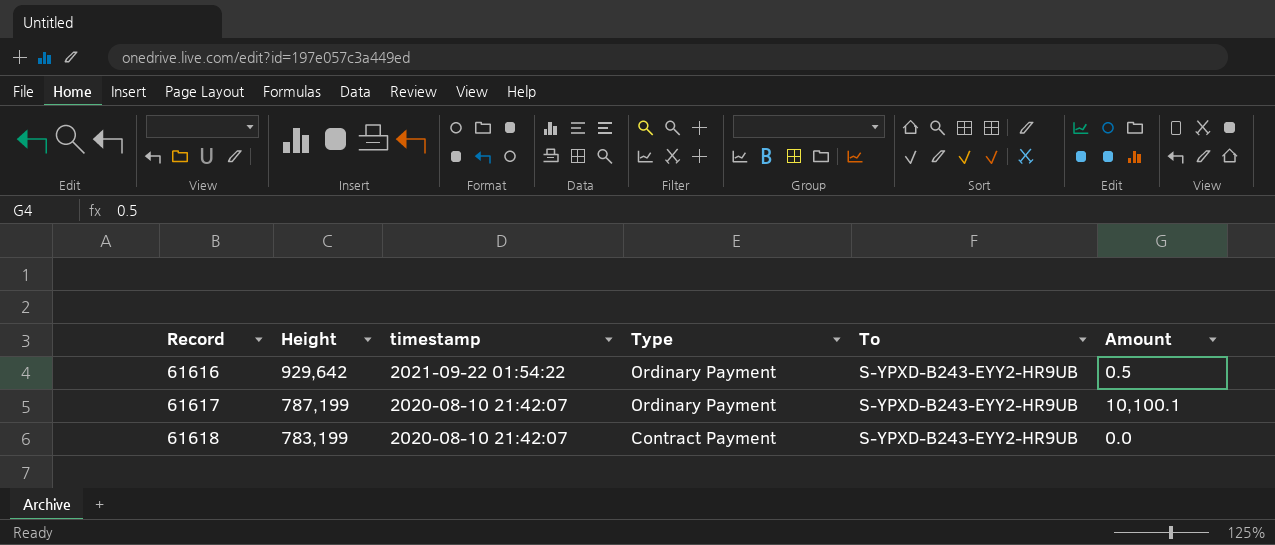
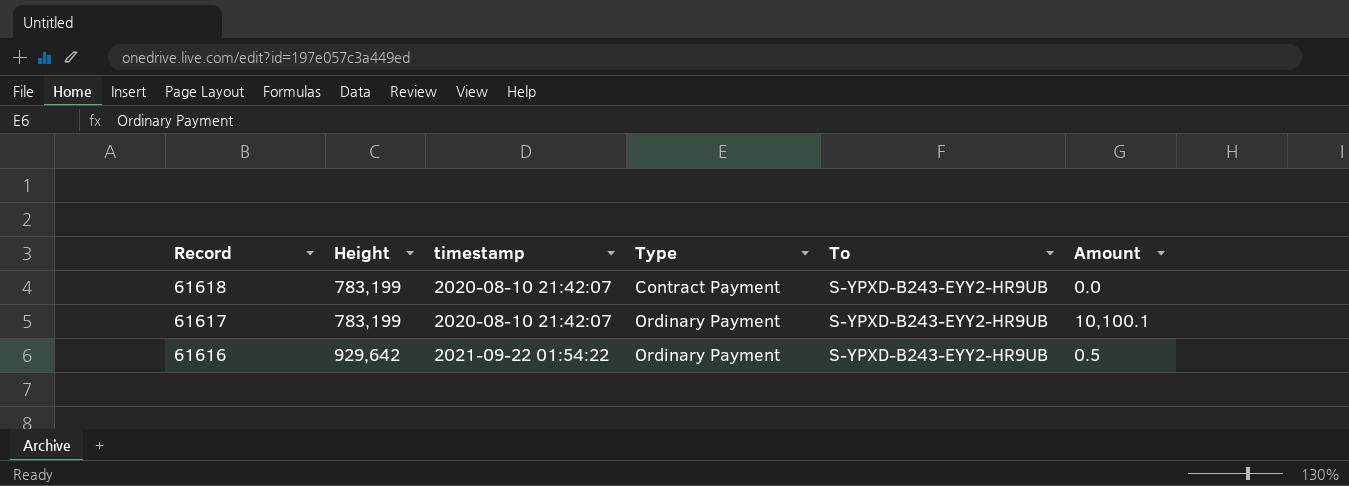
row order: Record ascending -> Record descending
61617 | Height: 787,199 -> 783,199

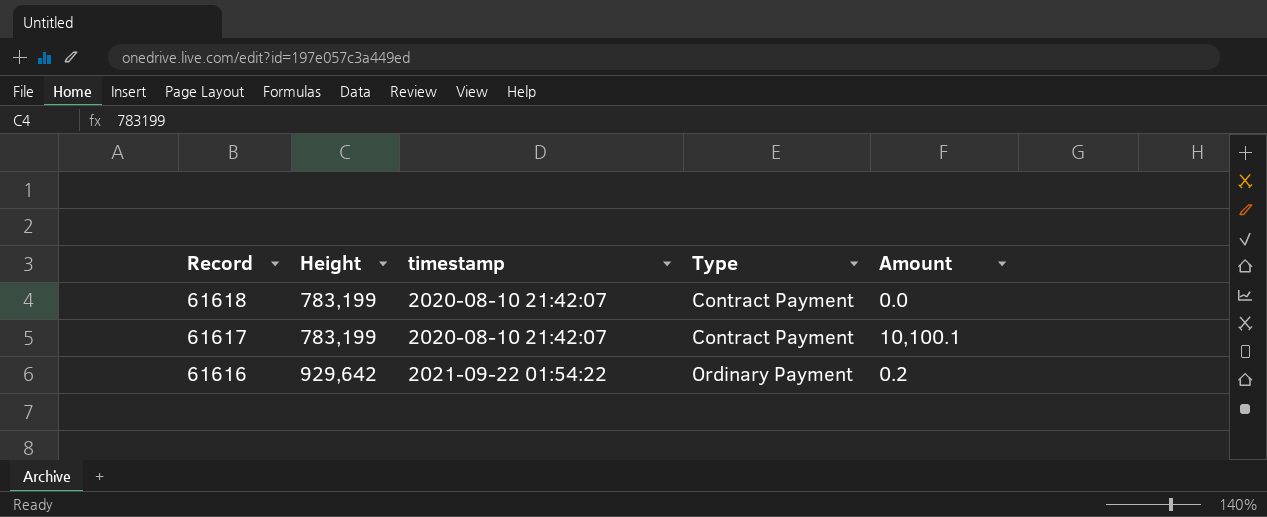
column To | position: 5 -> none
61617 | Type: Ordinary Payment -> Contract Payment
61616 | Amount: 0.5 -> 0.2

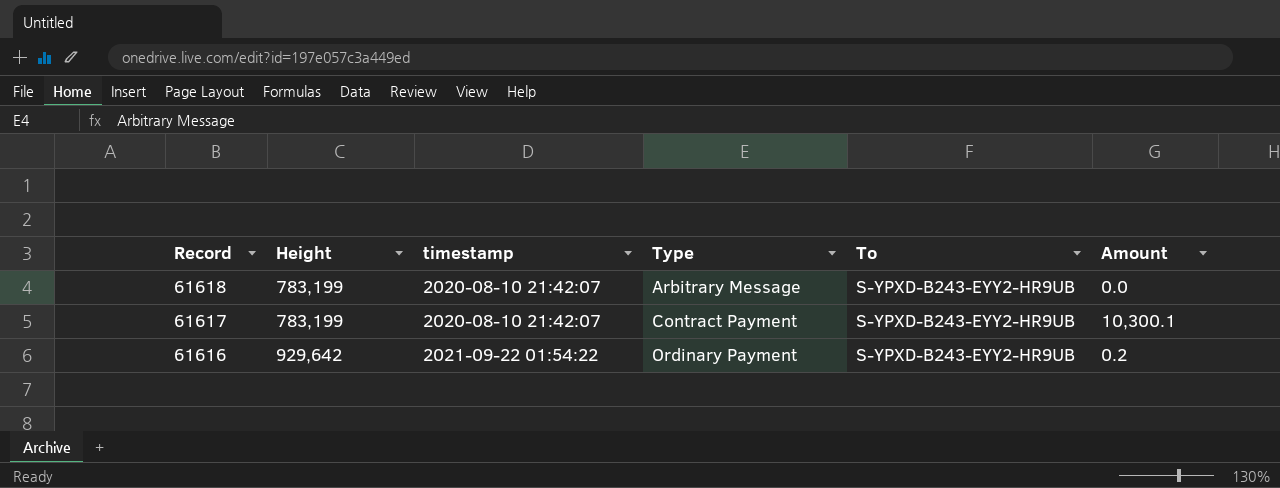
column To | position: none -> 5
61618 | Type: Contract Payment -> Arbitrary Message
61617 | Amount: 10,100.1 -> 10,300.1

